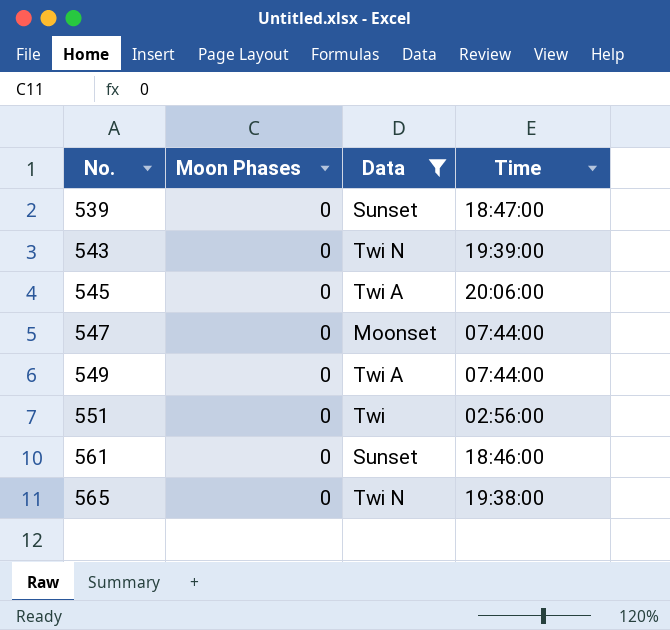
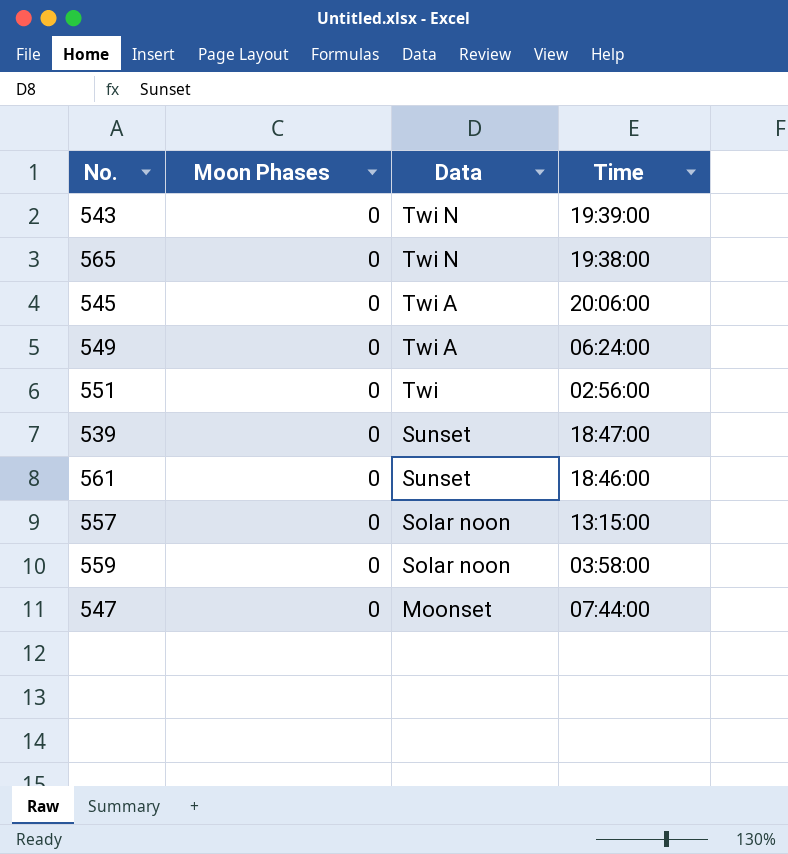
filter: Data != Solar noon -> none
row order: No. ascending -> Data descending
549 | Time: 07:44:00 -> 06:24:00

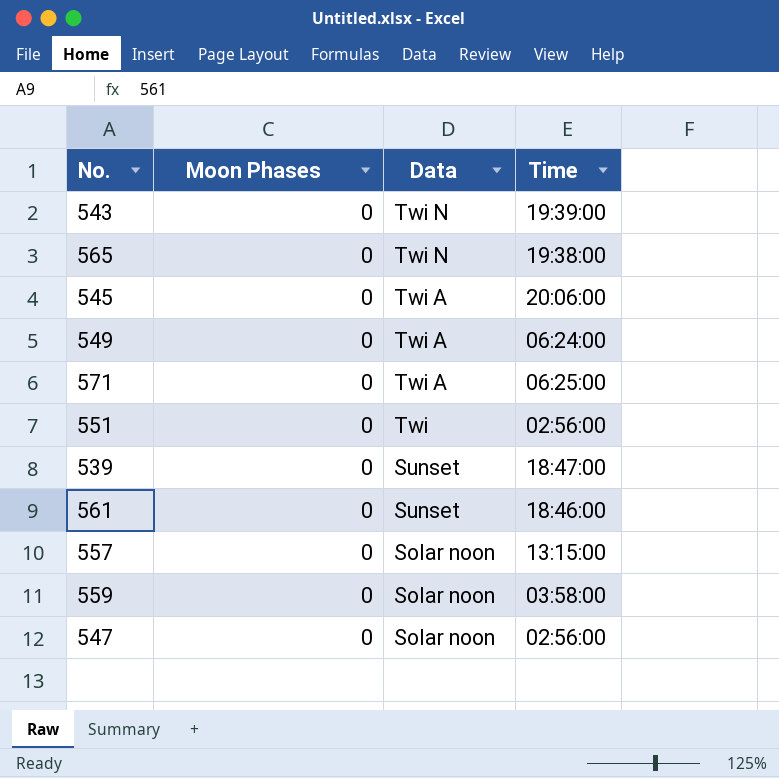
row 571: none -> 0 | Twi A | 06:25:00
547 | Data: Moonset -> Solar noon
547 | Time: 07:44:00 -> 02:56:00

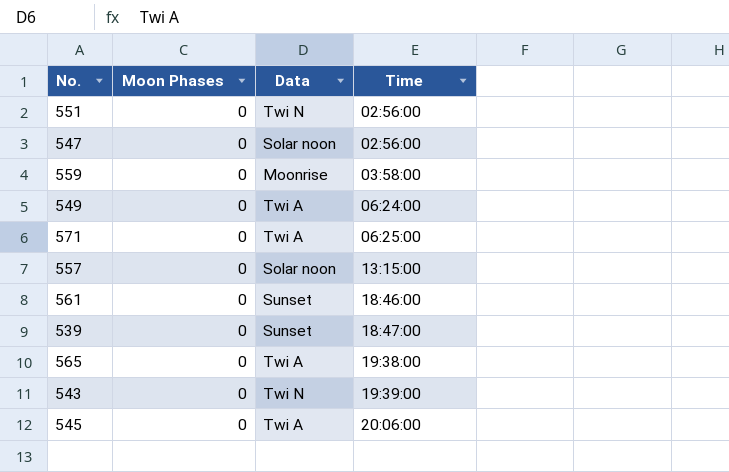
row order: Data descending -> Time ascending
551 | Data: Twi -> Twi N
559 | Data: Solar noon -> Moonrise
565 | Data: Twi N -> Twi A

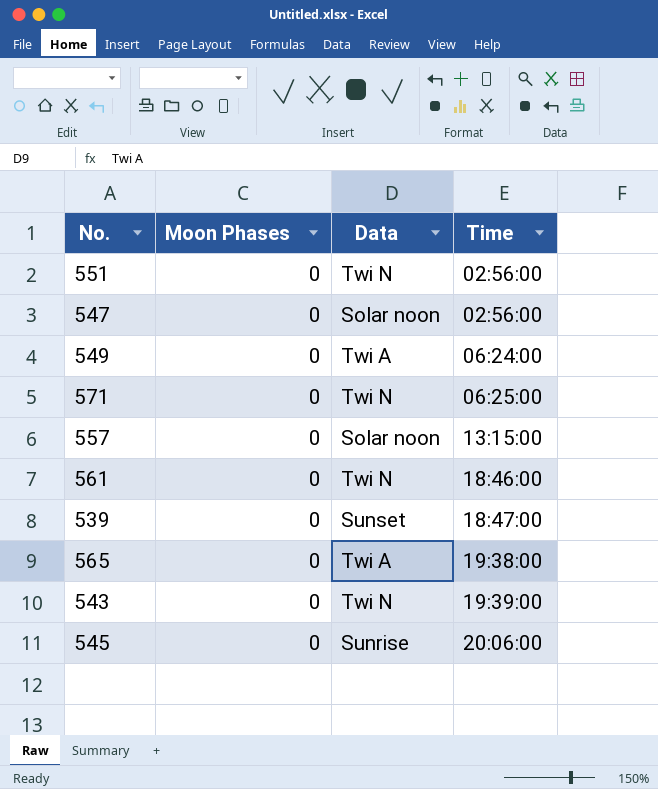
row 559: 0 | Moonrise | 03:58:00 -> none
571 | Data: Twi A -> Twi N
561 | Data: Sunset -> Twi N
545 | Data: Twi A -> Sunrise

